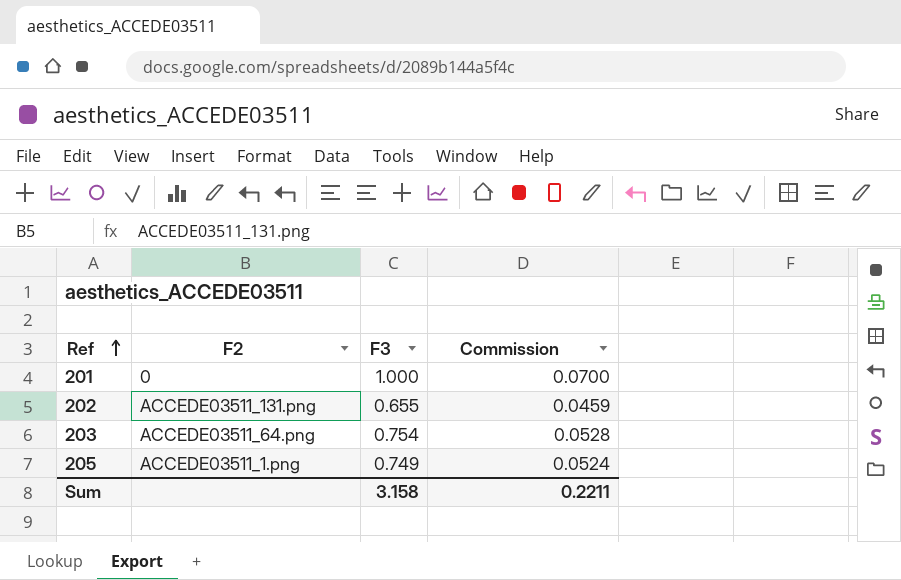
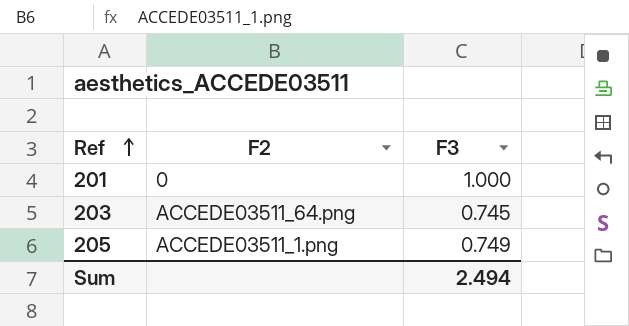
column Commission | formula: [F3] * 0.07 -> none
row 202: ACCEDE03511_131.png | 0.655 | 0.0459 -> none
203 | F3: 0.754 -> 0.745
Sum | F3: 3.158 -> 2.494

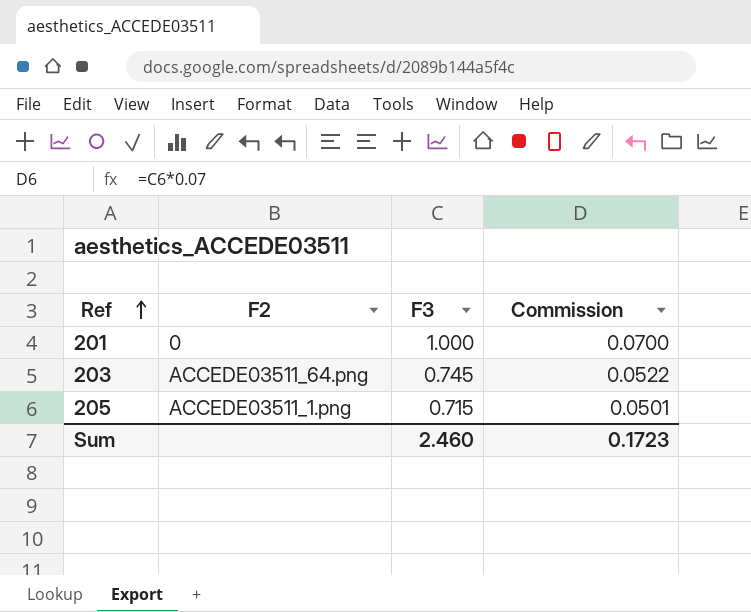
column Commission | formula: none -> [F3] * 0.07
205 | F3: 0.749 -> 0.715
Sum | F3: 2.494 -> 2.460

